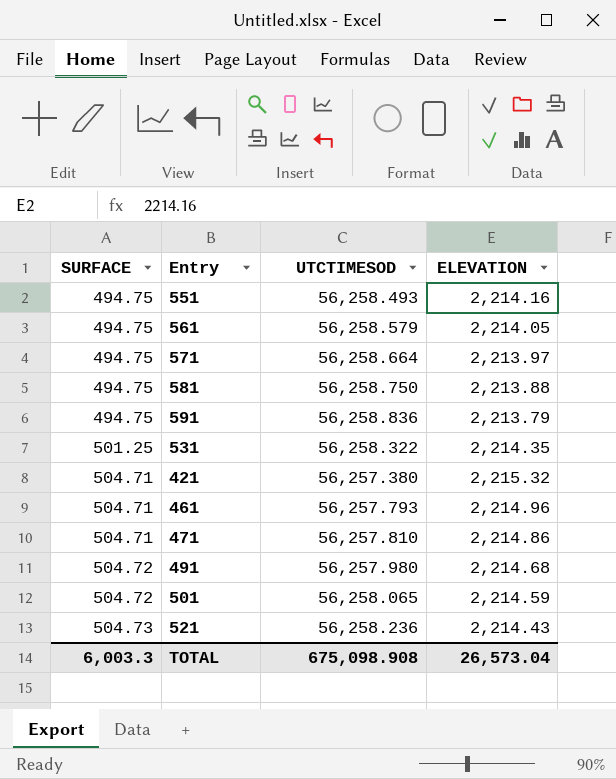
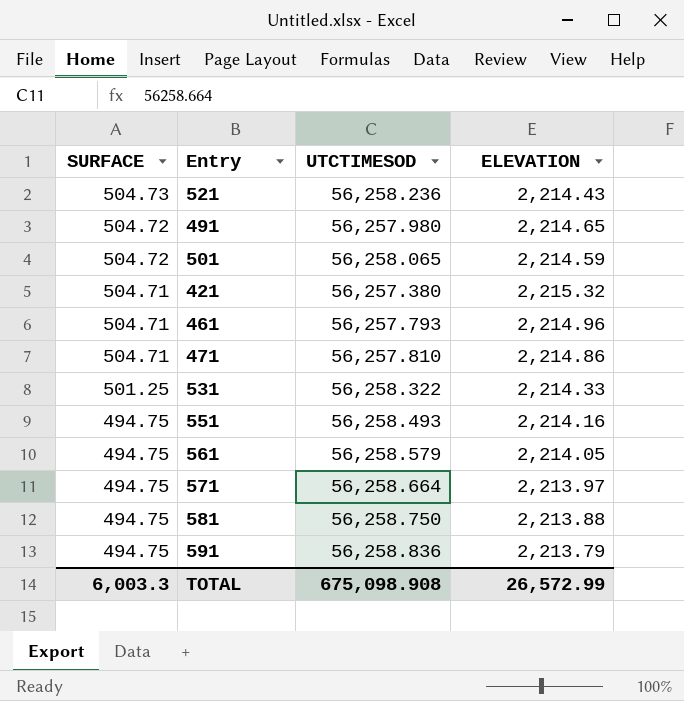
row order: SURFACE ascending -> SURFACE descending
491 | ELEVATION: 2,214.68 -> 2,214.65
531 | ELEVATION: 2,214.35 -> 2,214.33
TOTAL | ELEVATION: 26,573.04 -> 26,572.99

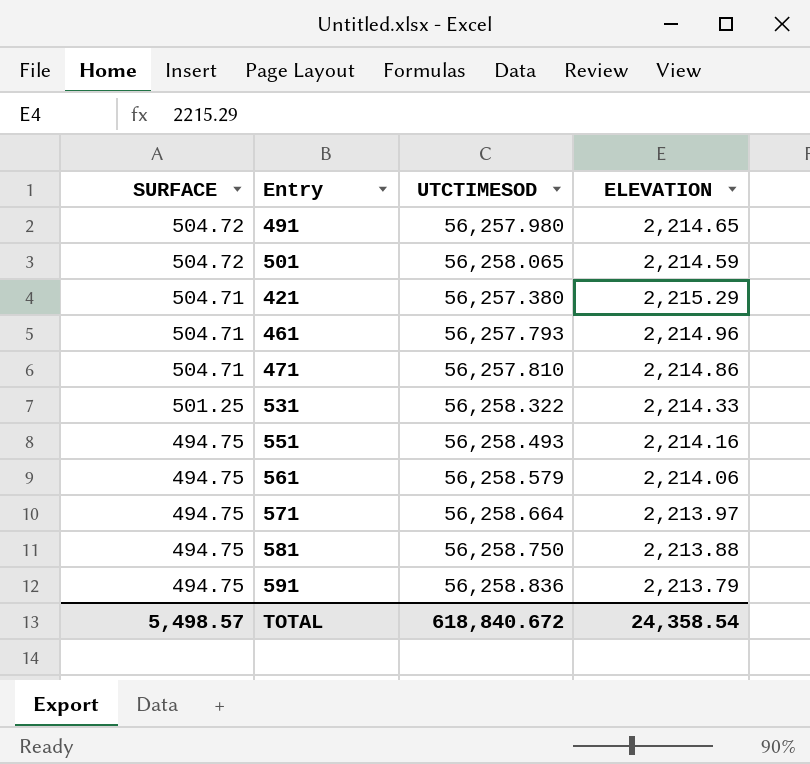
row 521: 504.73 | 56,258.236 | 2,214.43 -> none
421 | ELEVATION: 2,215.32 -> 2,215.29
561 | ELEVATION: 2,214.05 -> 2,214.06
TOTAL | SURFACE: 6,003.3 -> 5,498.57
TOTAL | UTCTIMESOD: 675,098.908 -> 618,840.672
TOTAL | ELEVATION: 26,572.99 -> 24,358.54

